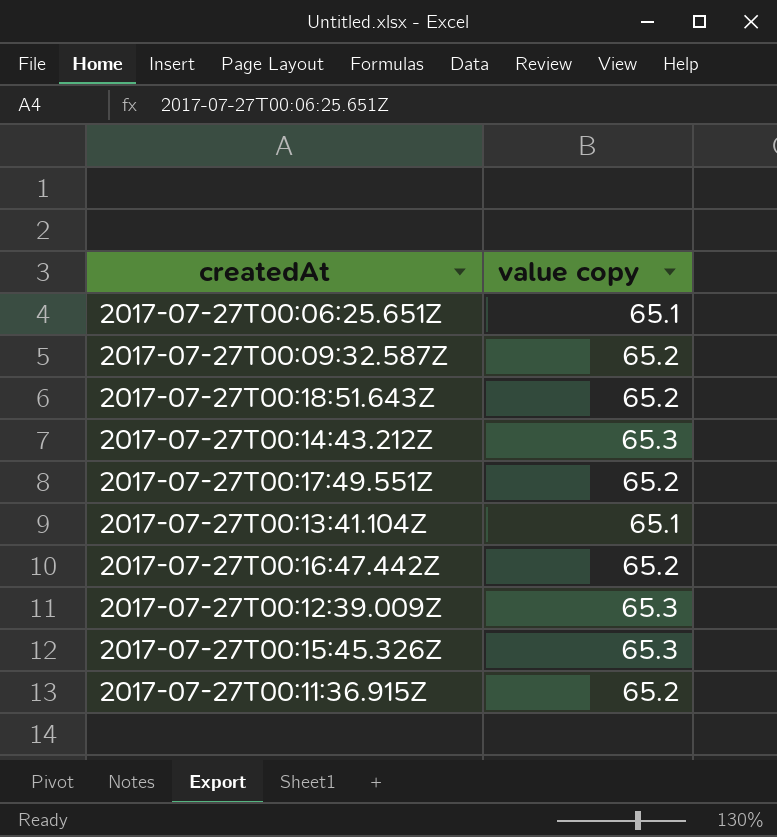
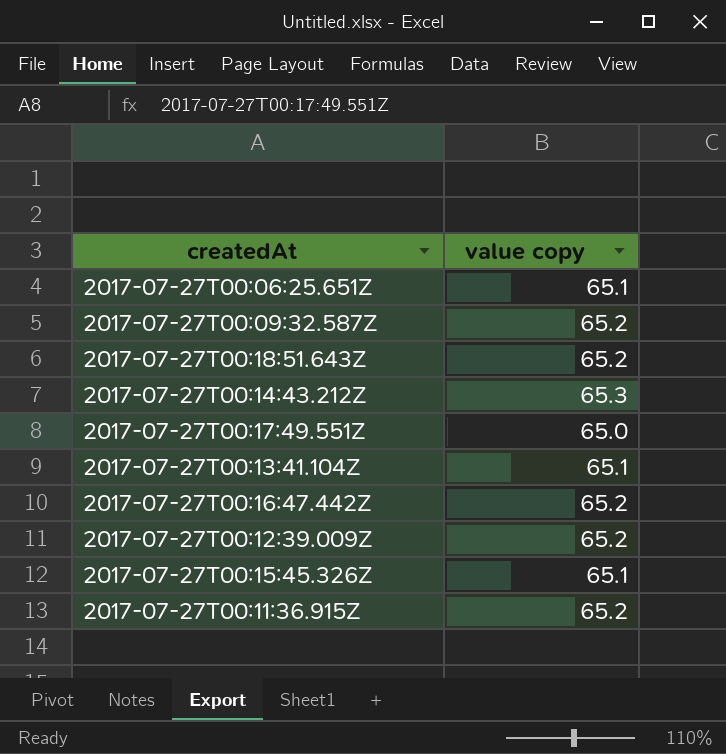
2017-07-27T00:17:49.551Z | value copy: 65.2 -> 65.0
2017-07-27T00:12:39.009Z | value copy: 65.3 -> 65.2
2017-07-27T00:15:45.326Z | value copy: 65.3 -> 65.1

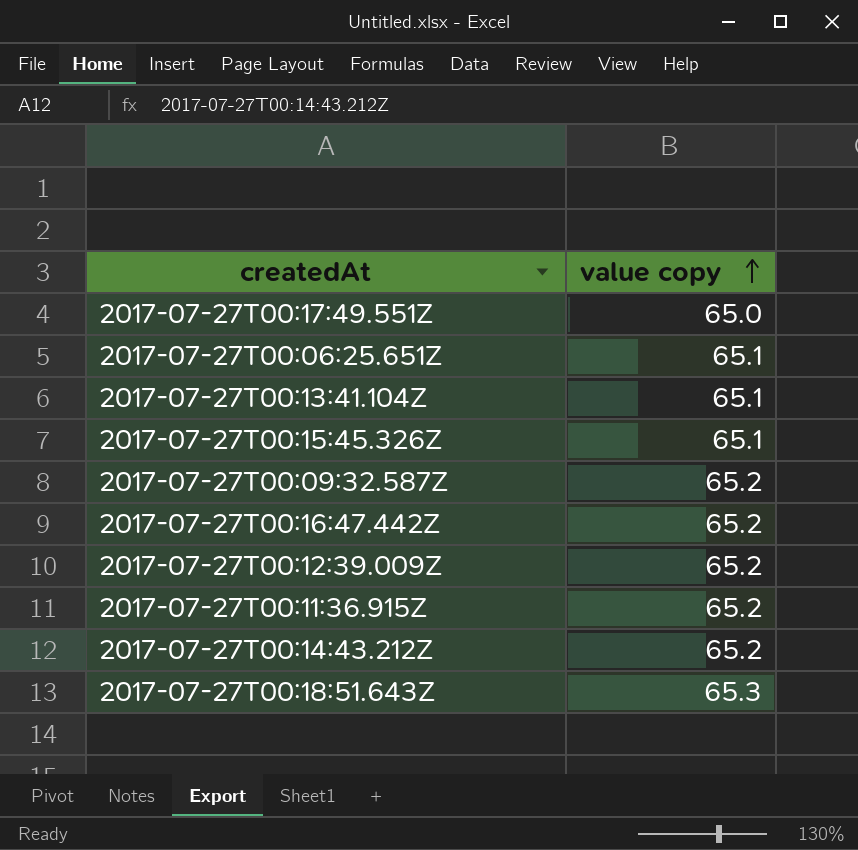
row order: none -> value copy ascending
2017-07-27T00:14:43.212Z | value copy: 65.3 -> 65.2
2017-07-27T00:18:51.643Z | value copy: 65.2 -> 65.3

